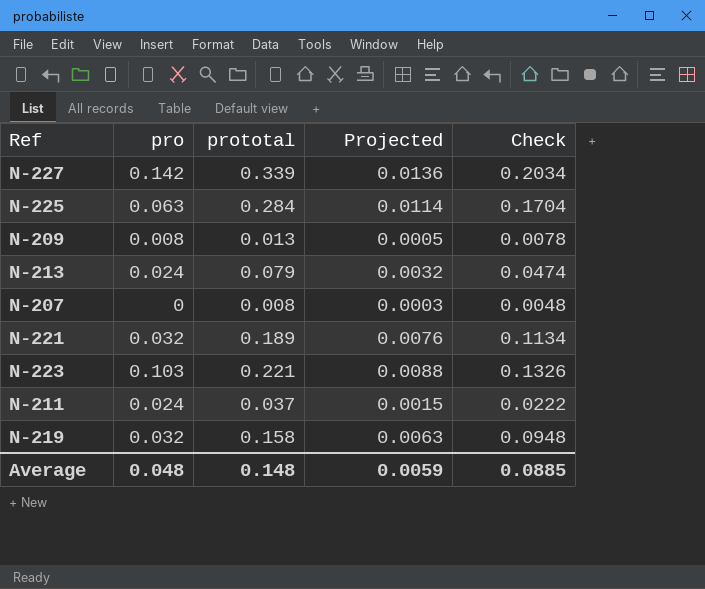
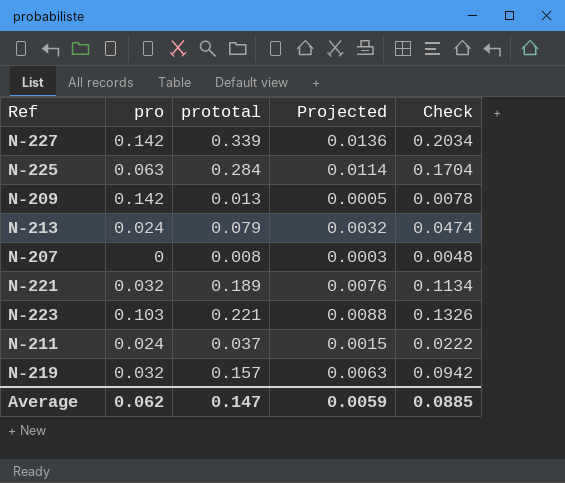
N-209 | pro: 0.008 -> 0.142
N-219 | prototal: 0.158 -> 0.157
N-219 | Check: 0.0948 -> 0.0942
Average | pro: 0.048 -> 0.062
Average | prototal: 0.148 -> 0.147

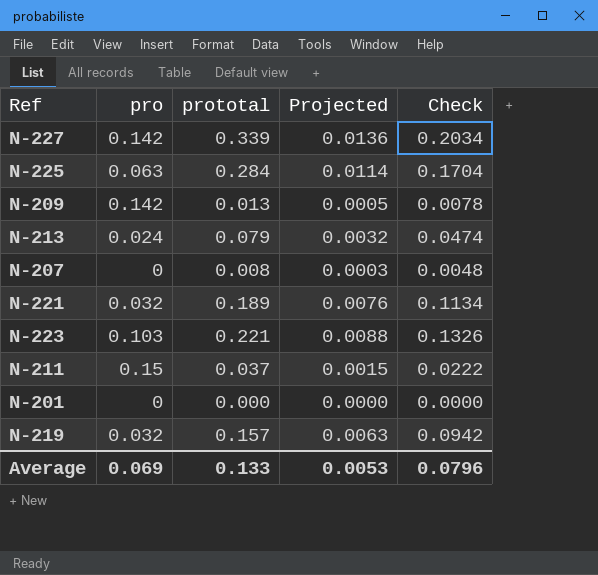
N-211 | pro: 0.024 -> 0.15
row N-201: none -> 0 | 0.000 | 0.0000 | 0.0000
Average | pro: 0.062 -> 0.069
Average | prototal: 0.147 -> 0.133
Average | Projected: 0.0059 -> 0.0053
Average | Check: 0.0885 -> 0.0796

